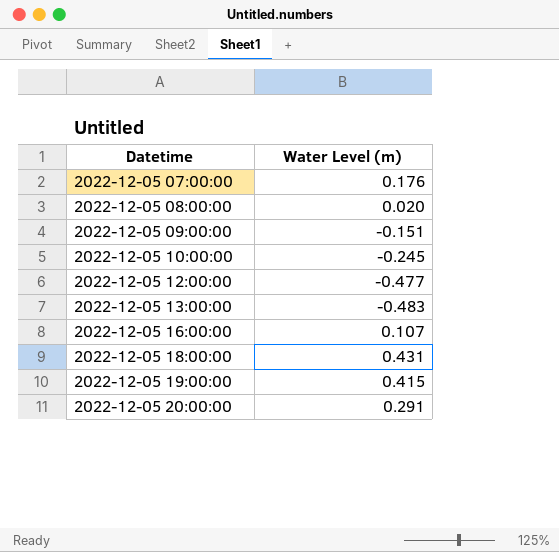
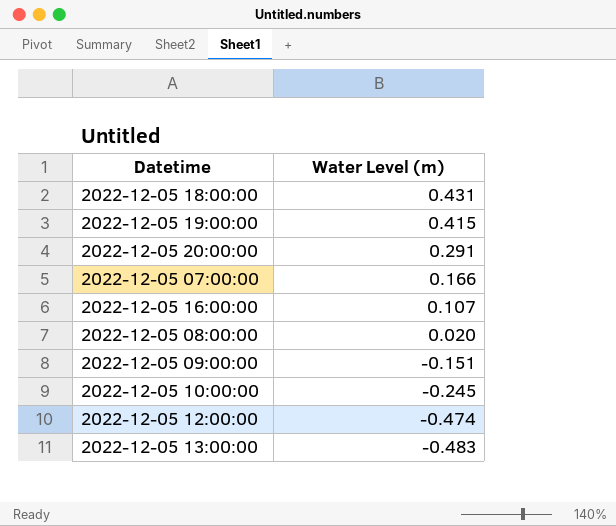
row order: Datetime ascending -> Water Level (m) descending
2022-12-05 07:00:00 | Water Level (m): 0.176 -> 0.166
2022-12-05 12:00:00 | Water Level (m): -0.477 -> -0.474

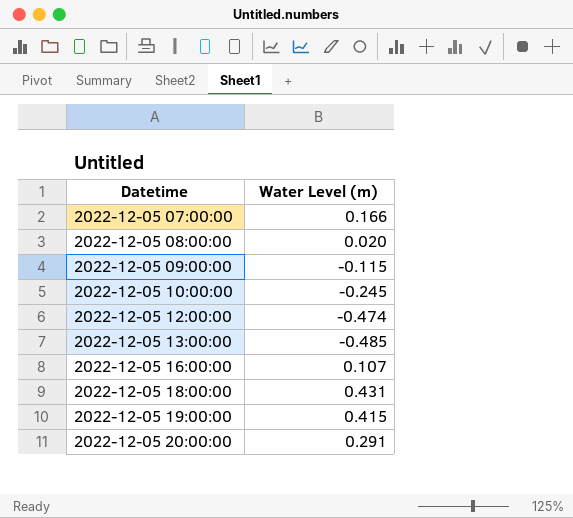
row order: Water Level (m) descending -> Datetime ascending
2022-12-05 09:00:00 | Water Level (m): -0.151 -> -0.115
2022-12-05 13:00:00 | Water Level (m): -0.483 -> -0.485

